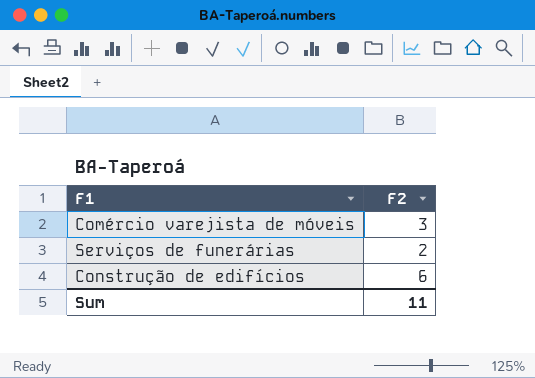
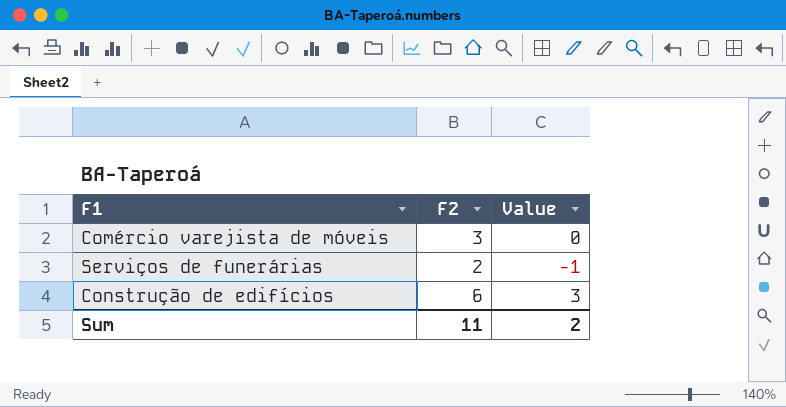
column Value | formula: none -> [F2] - 3

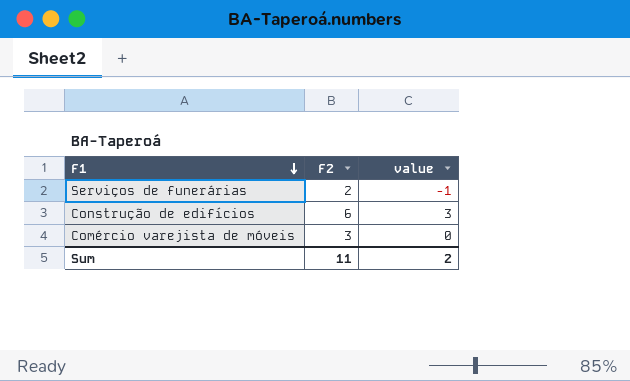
row order: none -> F1 descending
column name: Value -> value

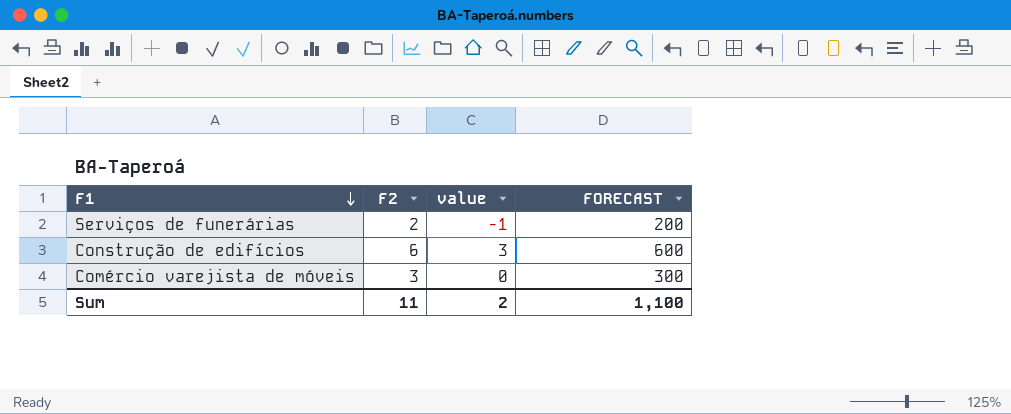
column FORECAST | formula: none -> [F2] * 100

